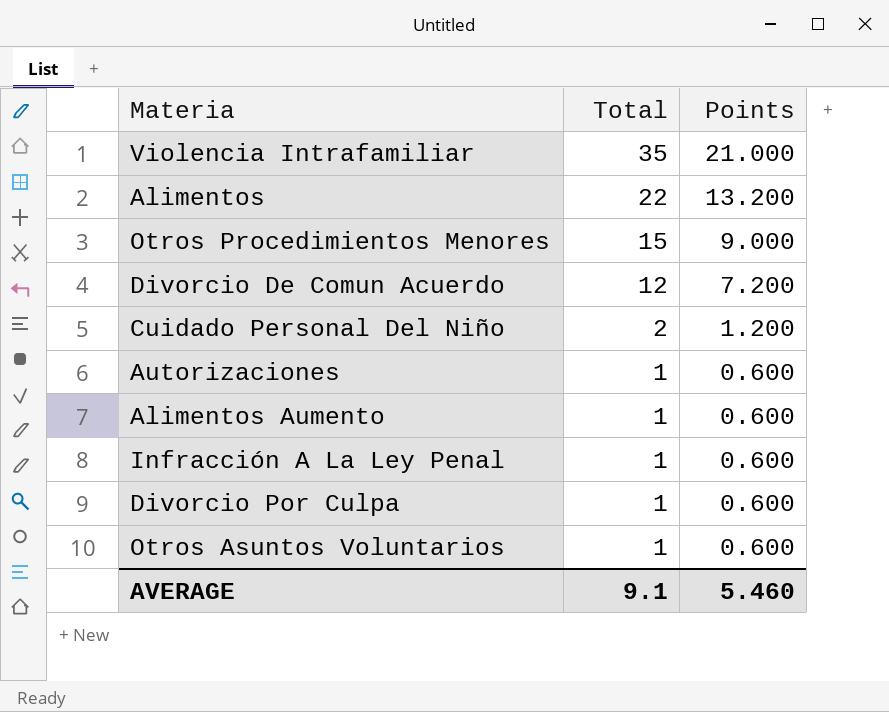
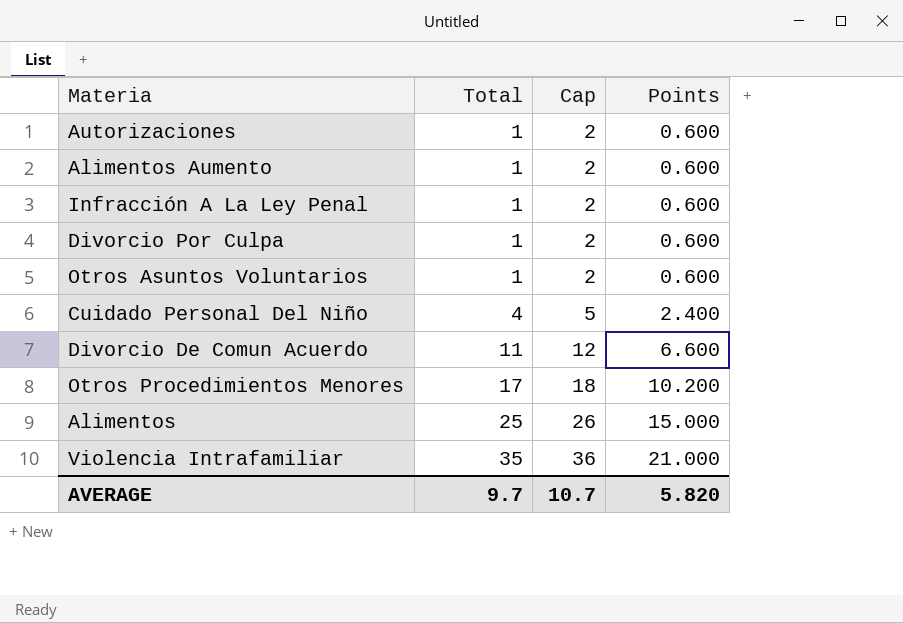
row order: Total descending -> Total ascending
column Cap | formula: none -> [Total] + 1
Cuidado Personal Del Niño | Total: 2 -> 4
Cuidado Personal Del Niño | Points: 1.200 -> 2.400
Divorcio De Comun Acuerdo | Total: 12 -> 11
Divorcio De Comun Acuerdo | Points: 7.200 -> 6.600
Otros Procedimientos Menores | Total: 15 -> 17
Otros Procedimientos Menores | Points: 9.000 -> 10.200
Alimentos | Total: 22 -> 25
Alimentos | Points: 13.200 -> 15.000
AVERAGE | Total: 9.1 -> 9.7
AVERAGE | Points: 5.460 -> 5.820

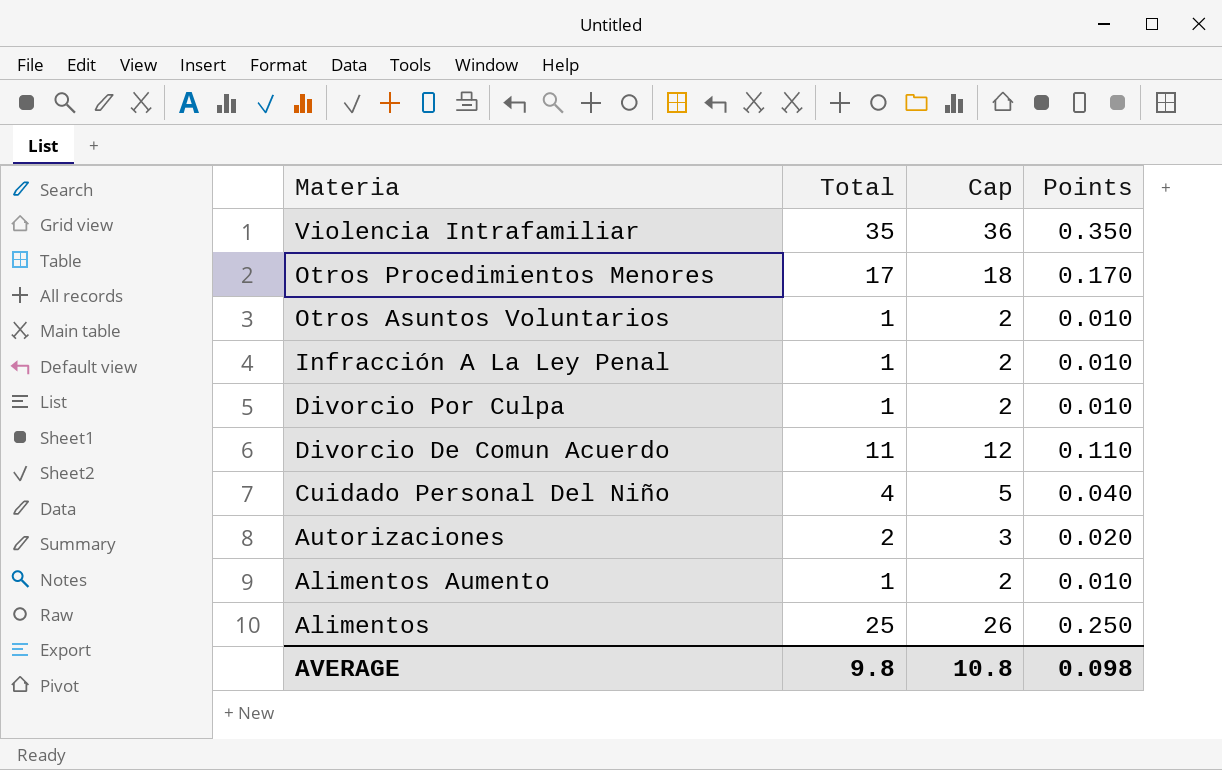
row order: Total ascending -> Materia descending
column Points | formula: [Total] * 0.6 -> [Total] * 0.01
Autorizaciones | Total: 1 -> 2
Autorizaciones | Cap: 2 -> 3
AVERAGE | Total: 9.7 -> 9.8
AVERAGE | Cap: 10.7 -> 10.8
AVERAGE | Points: 5.820 -> 0.098

